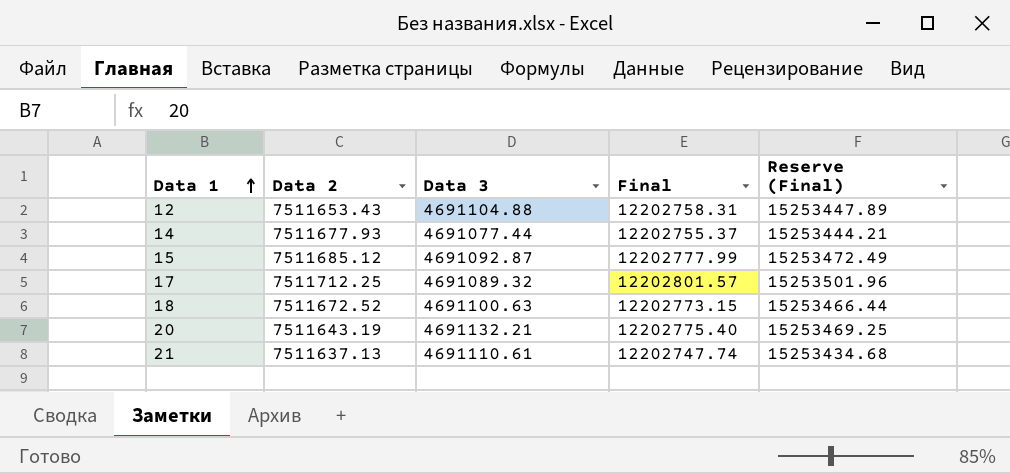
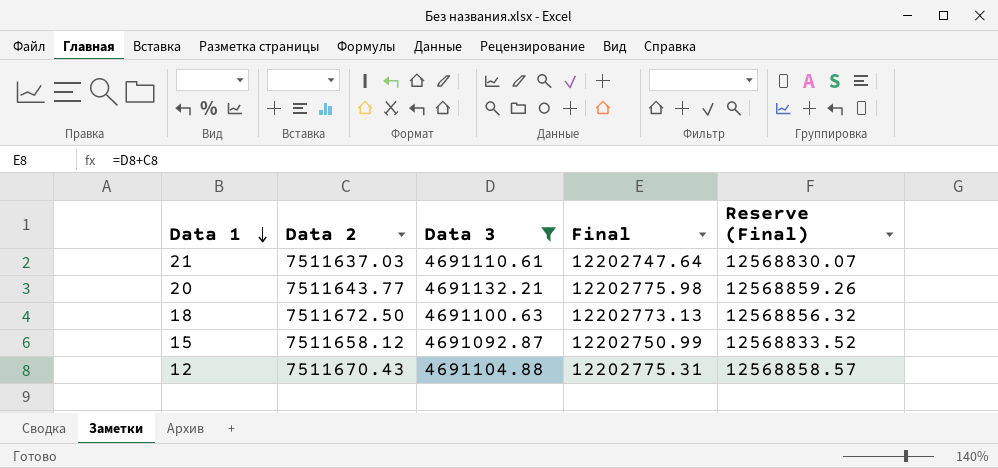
filter: none -> Data 3 >= 4691092.87
row order: Data 1 ascending -> Data 1 descending
column Reserve (Final) | formula: [Final] * 1.25 -> [Final] * 1.03
21 | Data 2: 7511637.13 -> 7511637.03
21 | Final: 12202747.74 -> 12202747.64
20 | Data 2: 7511643.19 -> 7511643.77
20 | Final: 12202775.40 -> 12202775.98
18 | Data 2: 7511672.52 -> 7511672.50
18 | Final: 12202773.15 -> 12202773.13
15 | Data 2: 7511685.12 -> 7511658.12
15 | Final: 12202777.99 -> 12202750.99
12 | Data 2: 7511653.43 -> 7511670.43
12 | Final: 12202758.31 -> 12202775.31

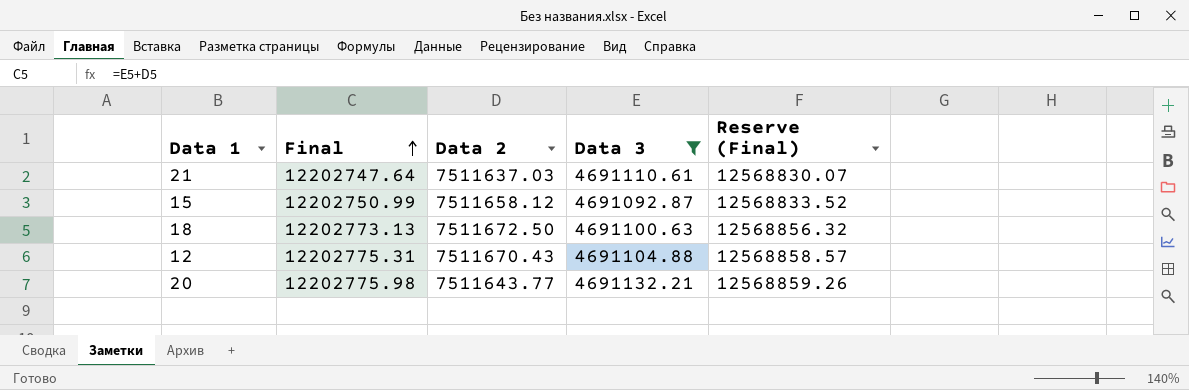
row order: Data 1 descending -> Final ascending
column Final | position: 4 -> 2

